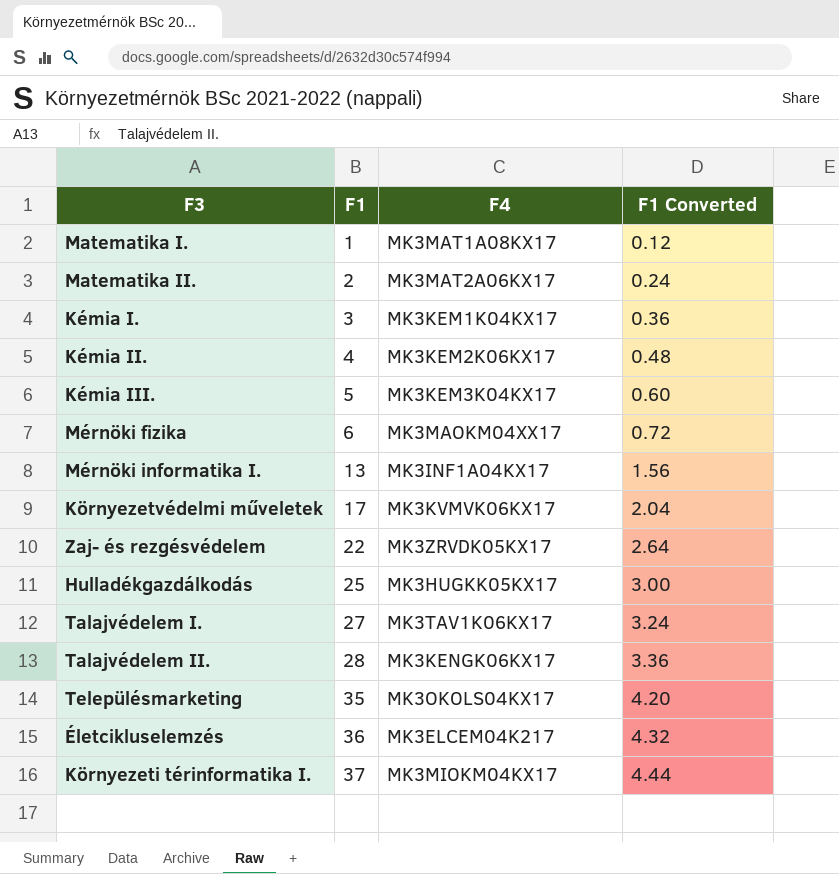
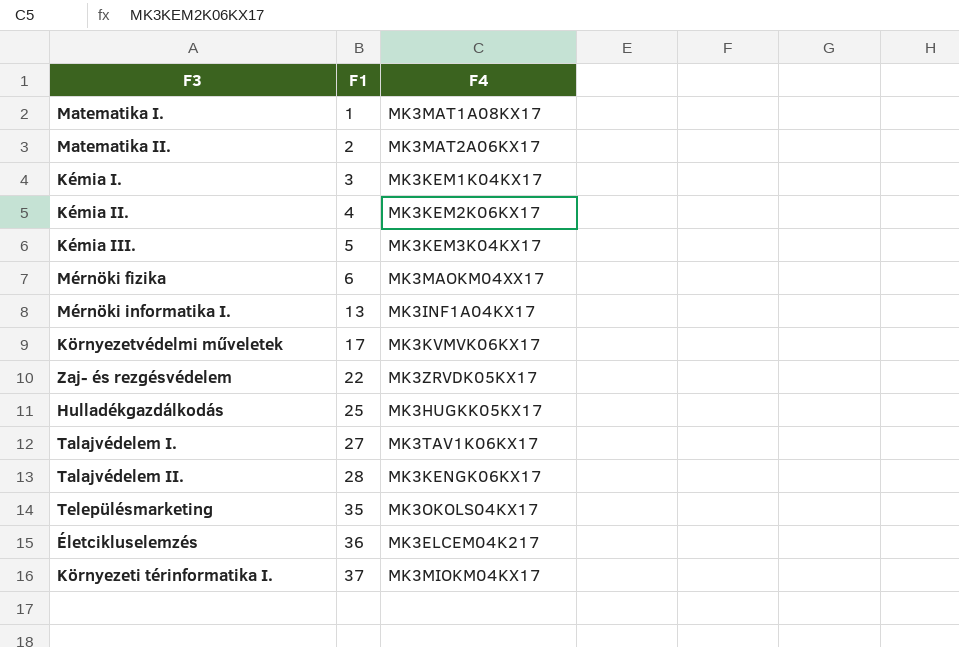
column F1 Converted | formula: [F1] * 0.12 -> none

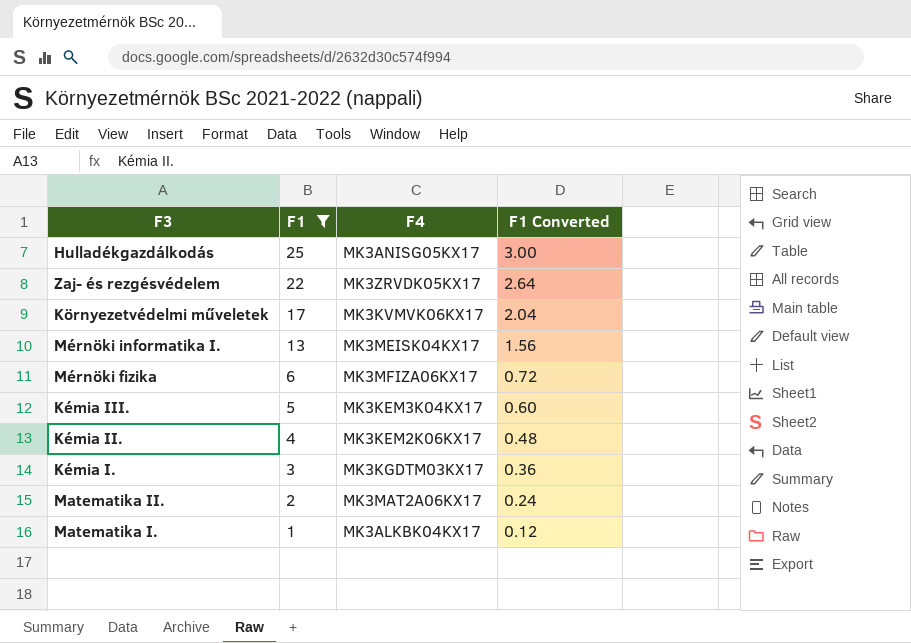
filter: none -> F1 <= 25
row order: F1 ascending -> F1 descending
column F1 Converted | formula: none -> [F1] * 0.12
Hulladékgazdálkodás | F4: MK3HUGKK05KX17 -> MK3ANISG05KX17
Mérnöki informatika I. | F4: MK3INF1A04KX17 -> MK3MEISK04KX17
Mérnöki fizika | F4: MK3MAOKM04XX17 -> MK3MFIZA06KX17
Kémia I. | F4: MK3KEM1K04KX17 -> MK3KGDTM03KX17
Matematika I. | F4: MK3MAT1A08KX17 -> MK3ALKBK04KX17

